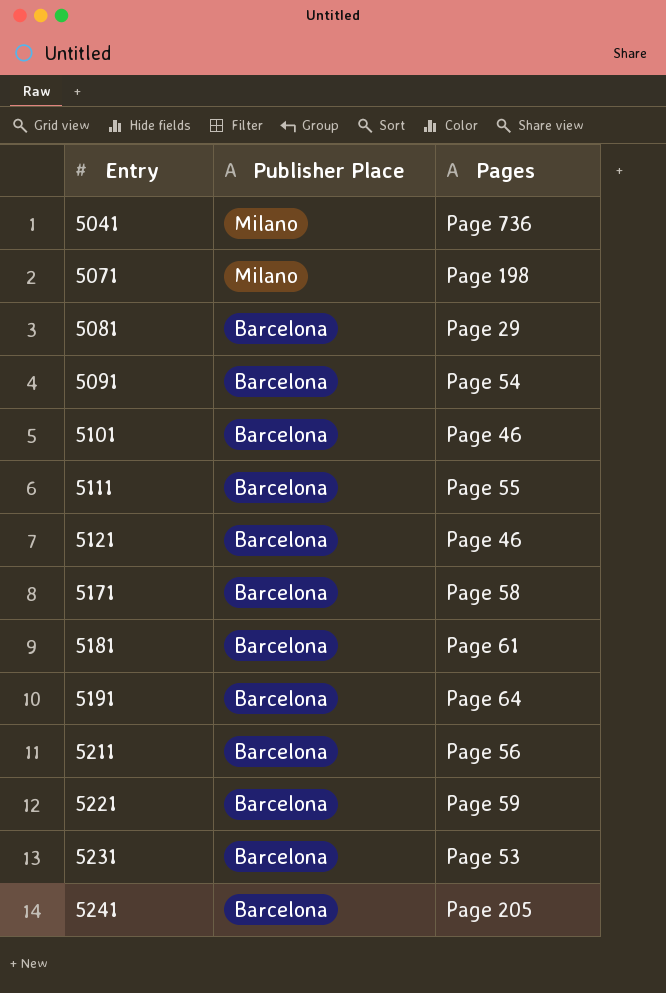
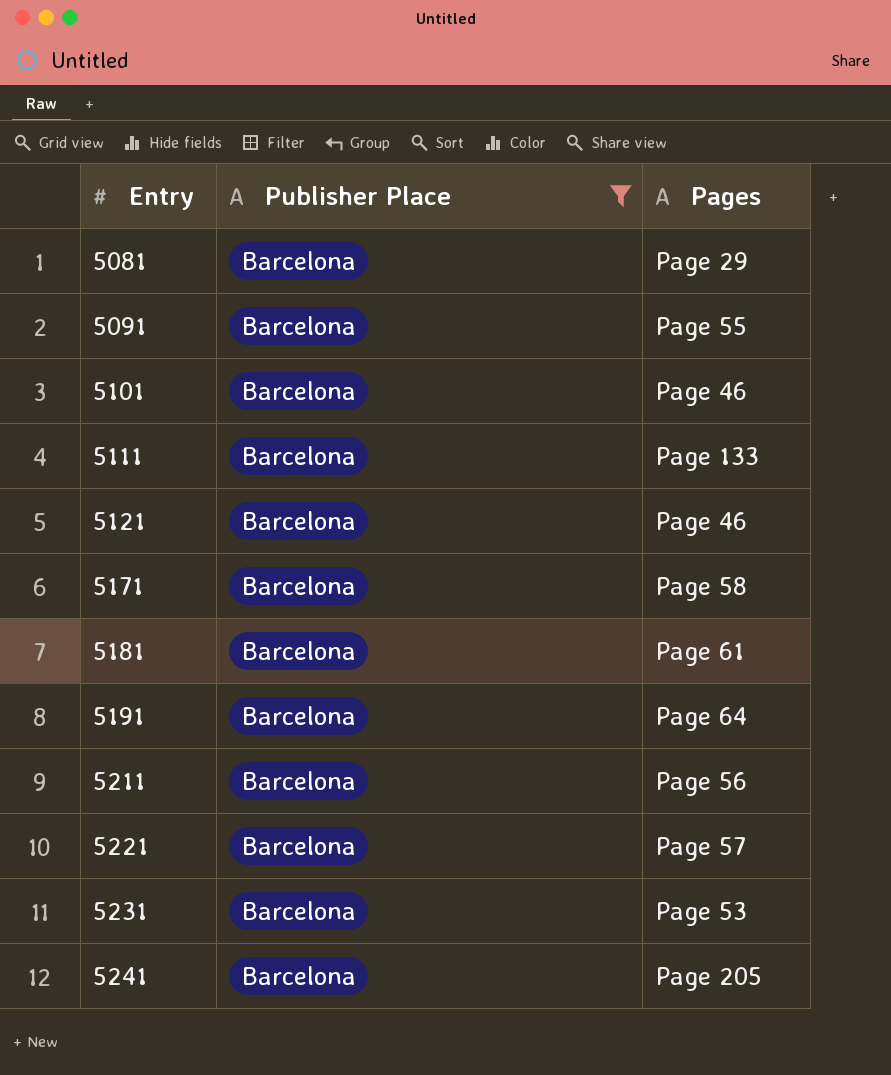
filter: none -> Publisher Place = Barcelona
5091 | Pages: Page 54 -> Page 55
5111 | Pages: Page 55 -> Page 133
5221 | Pages: Page 59 -> Page 57

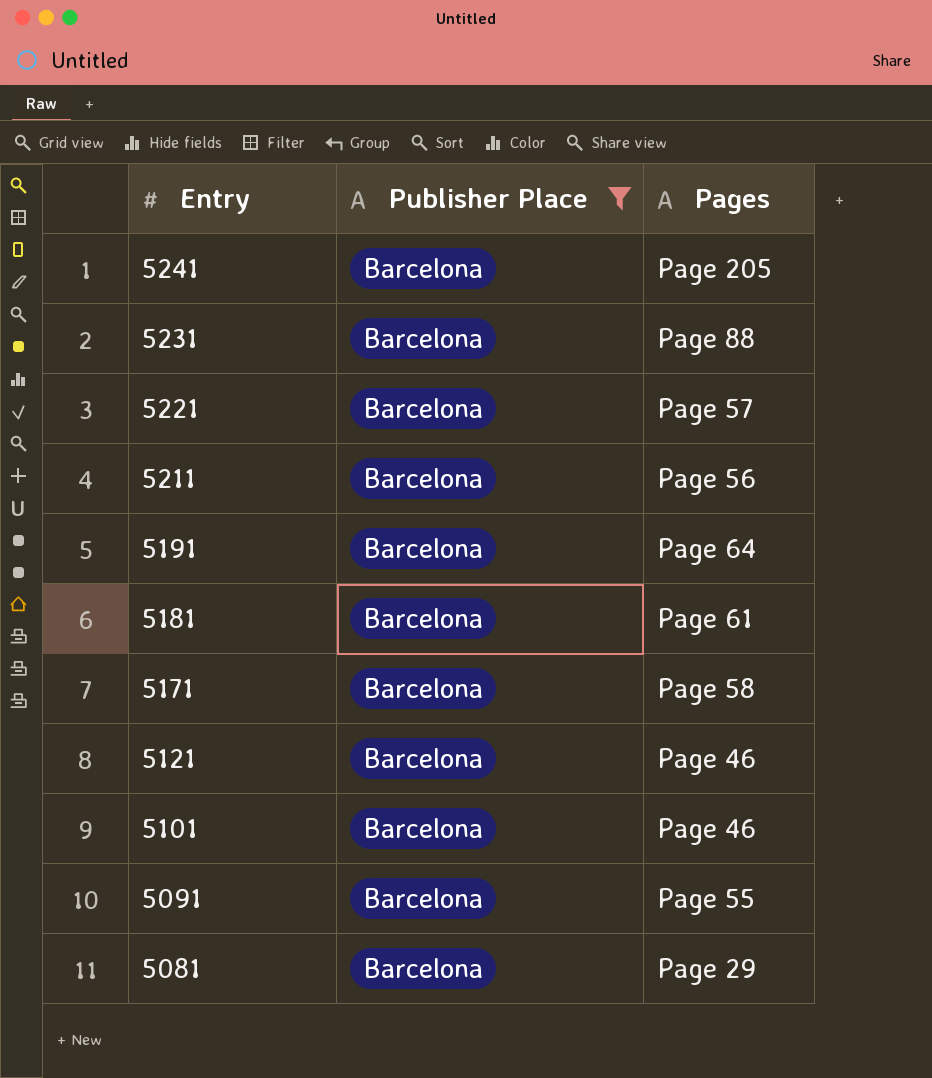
row order: Entry ascending -> Entry descending
row 5111: Barcelona | Page 133 -> none
5231 | Pages: Page 53 -> Page 88

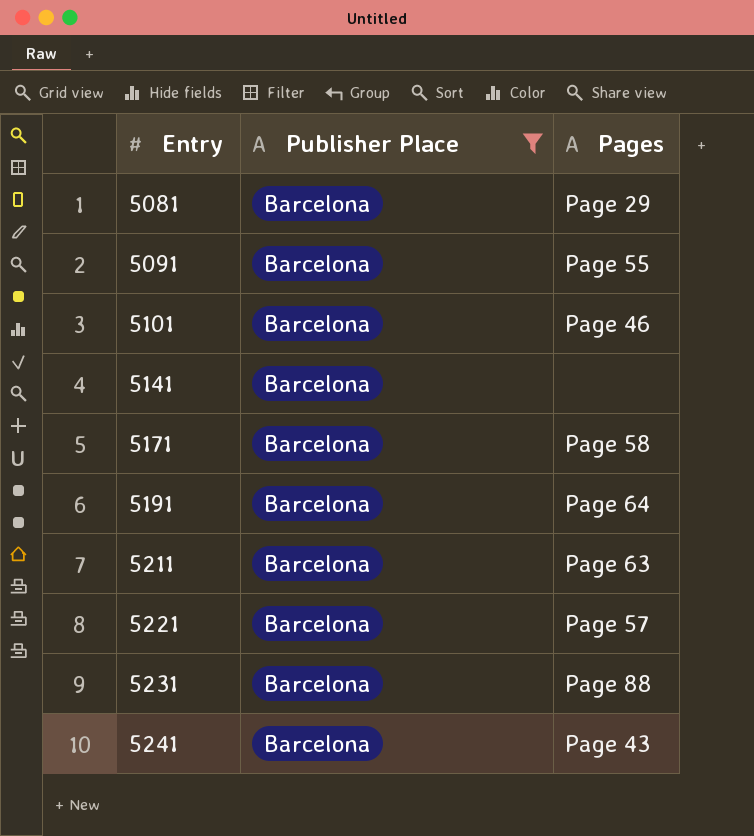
row order: Entry descending -> Entry ascending
row 5181: Barcelona | Page 61 -> none
row 5121: Barcelona | Page 46 -> none
row 5141: none -> Barcelona | none
5211 | Pages: Page 56 -> Page 63
5241 | Pages: Page 205 -> Page 43

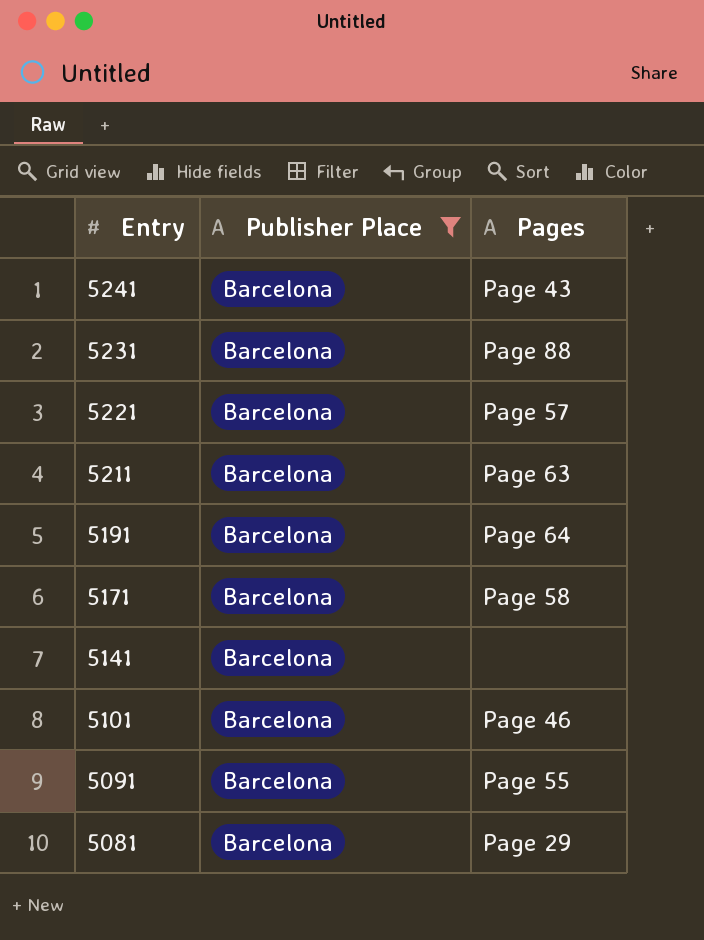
row order: Entry ascending -> Entry descending

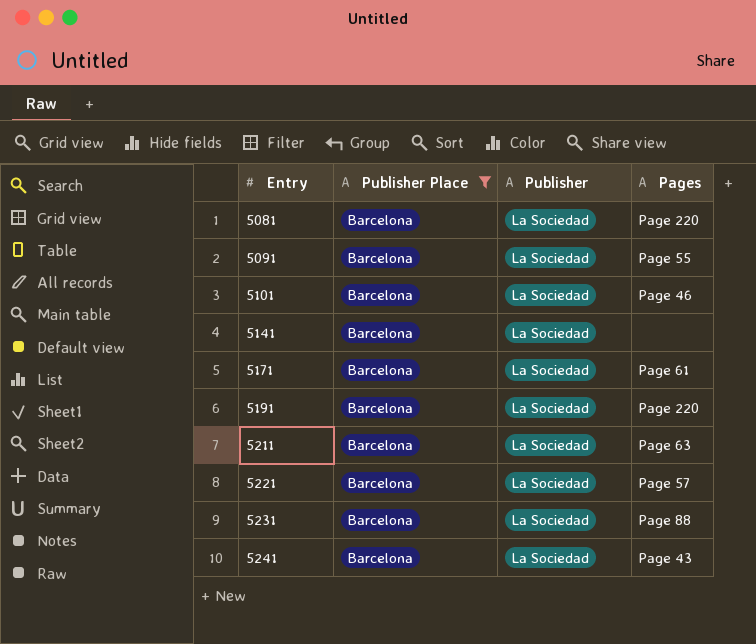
row order: Entry descending -> Entry ascending
column Publisher | position: none -> 3
5081 | Pages: Page 29 -> Page 220
5171 | Pages: Page 58 -> Page 61
5191 | Pages: Page 64 -> Page 220

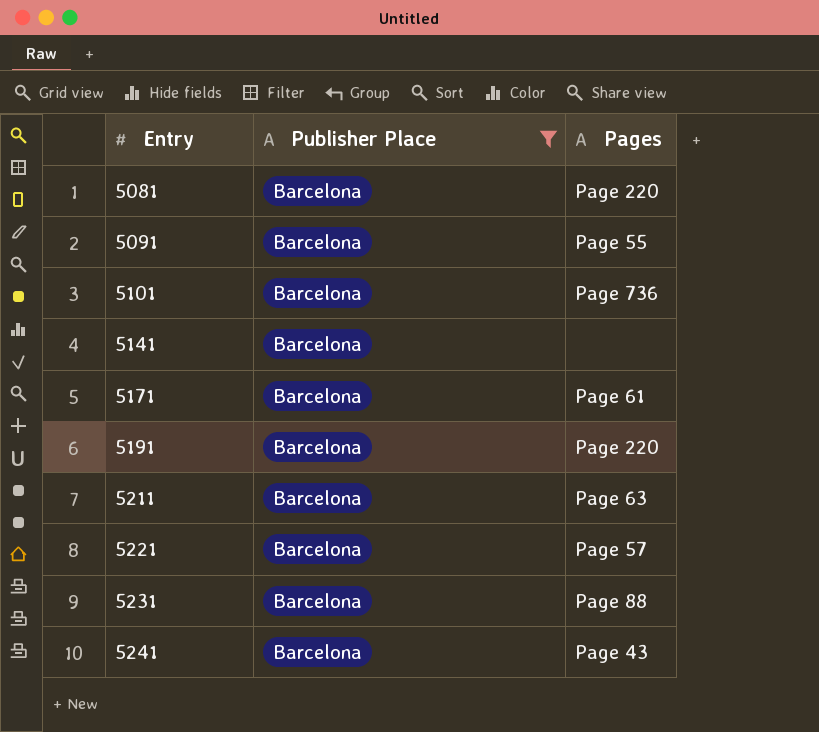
column Publisher | position: 3 -> none
5101 | Pages: Page 46 -> Page 736

